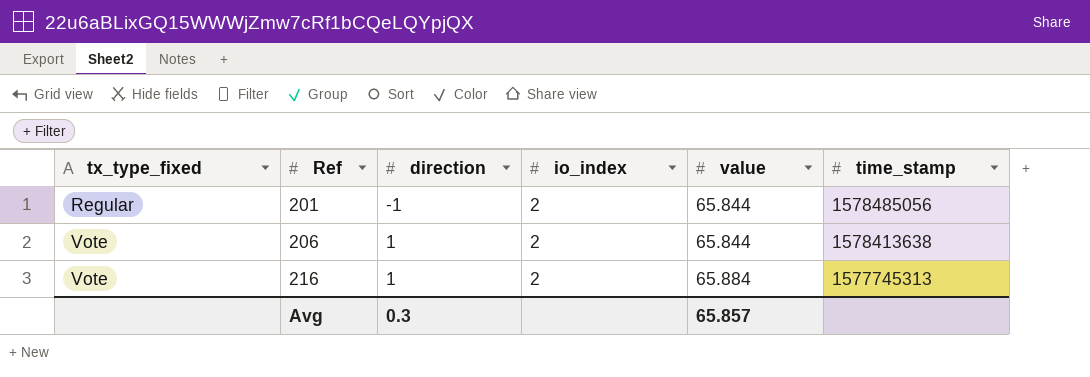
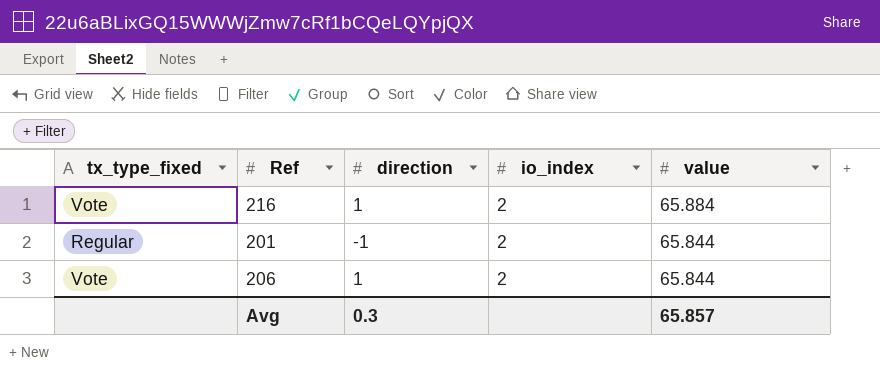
row order: tx_type_fixed ascending -> value descending
column time_stamp | position: 6 -> none

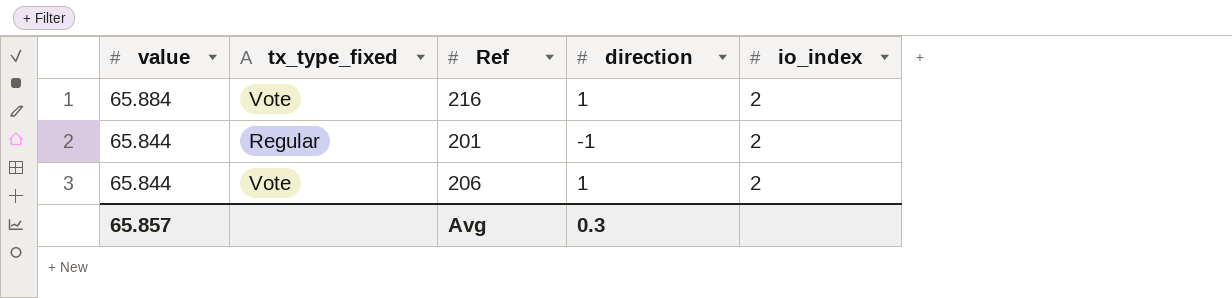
column value | position: 5 -> 1

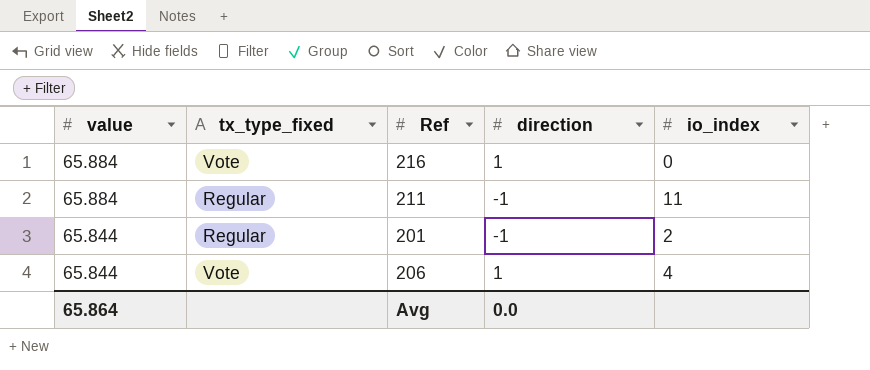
216 | io_index: 2 -> 0
row 211: none -> 65.884 | Regular | -1 | 11
206 | io_index: 2 -> 4
Avg | value: 65.857 -> 65.864
Avg | direction: 0.3 -> 0.0

